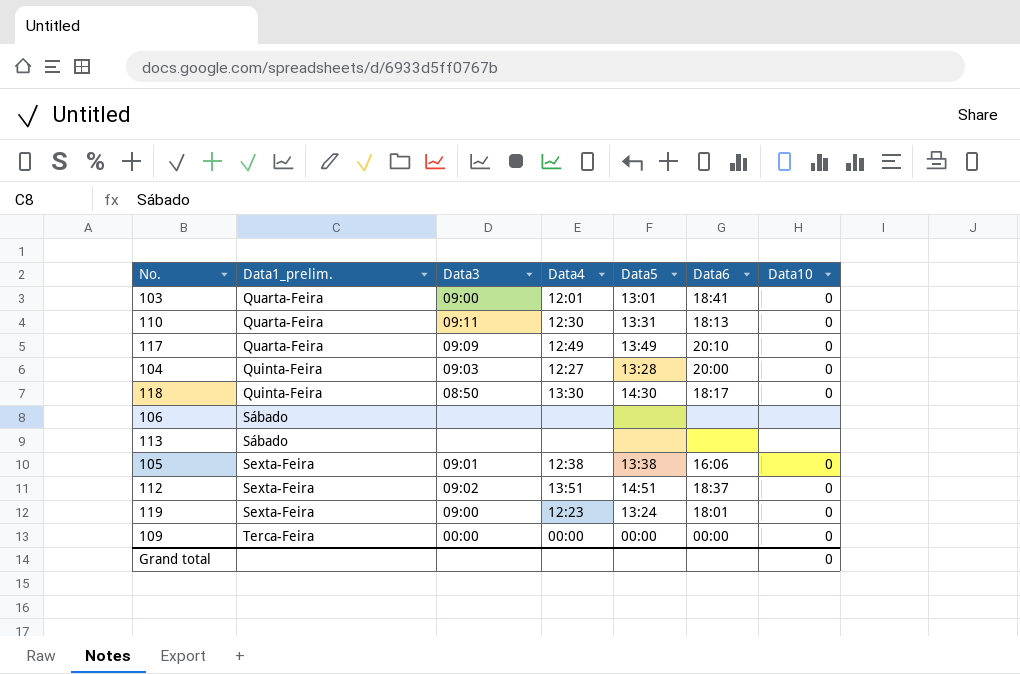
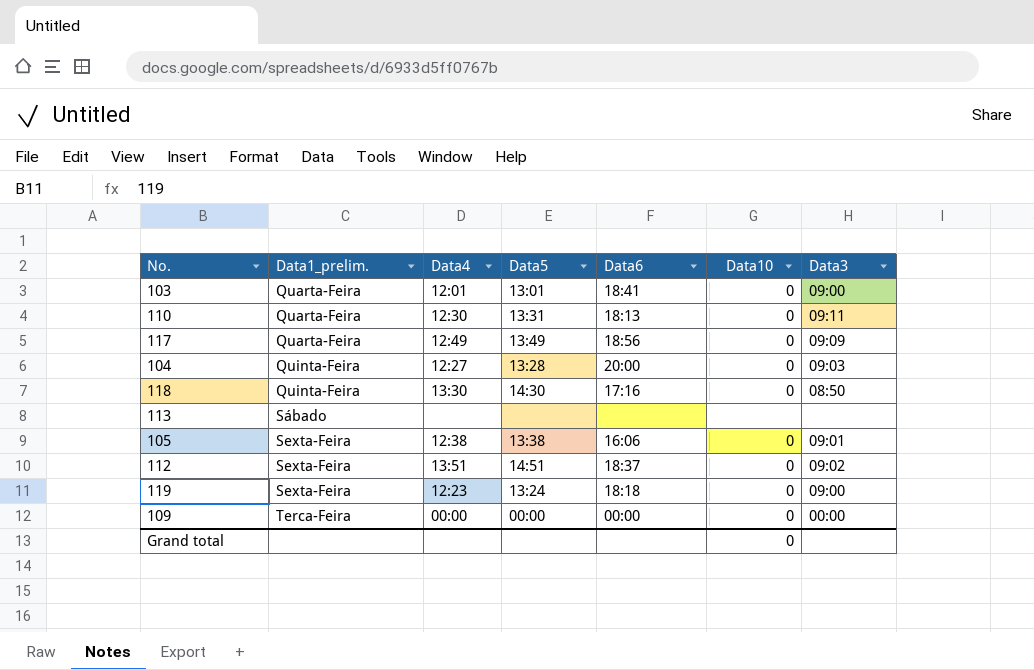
column Data3 | position: 3 -> 7
row 106: Sábado | none | none | none | none | none -> none
117 | Data6: 20:10 -> 18:56
118 | Data6: 18:17 -> 17:16
119 | Data6: 18:01 -> 18:18

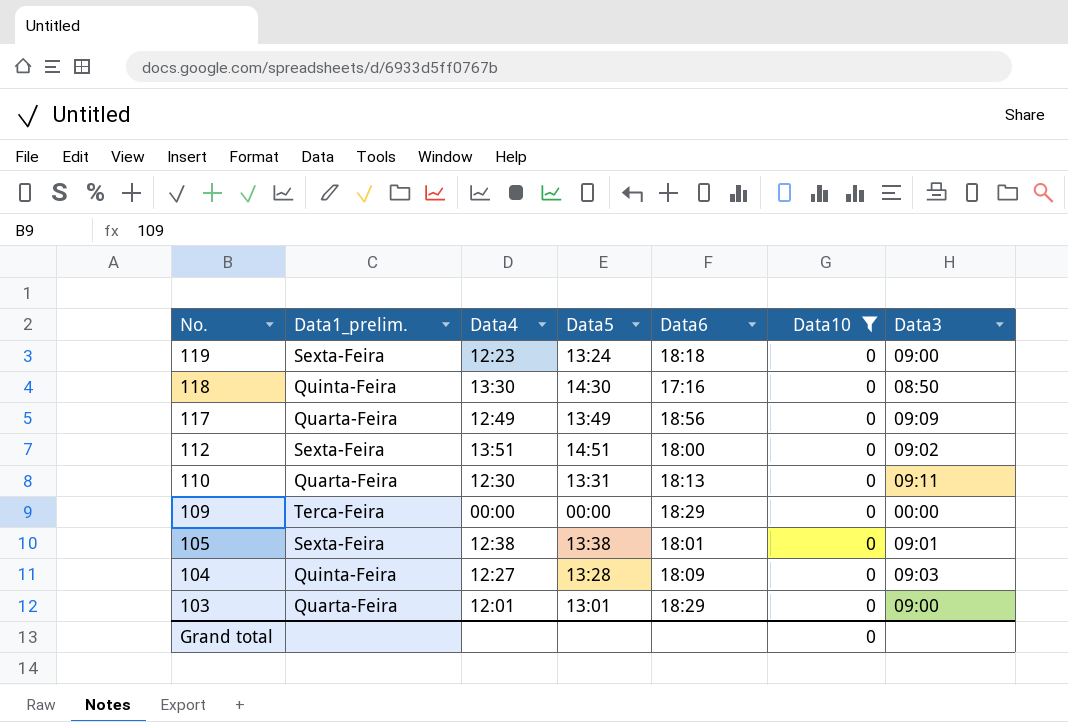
filter: none -> Data10 = 0
row order: Data1_prelim. ascending -> No. descending
112 | Data6: 18:37 -> 18:00
109 | Data6: 00:00 -> 18:29
105 | Data6: 16:06 -> 18:01
104 | Data6: 20:00 -> 18:09
103 | Data6: 18:41 -> 18:29

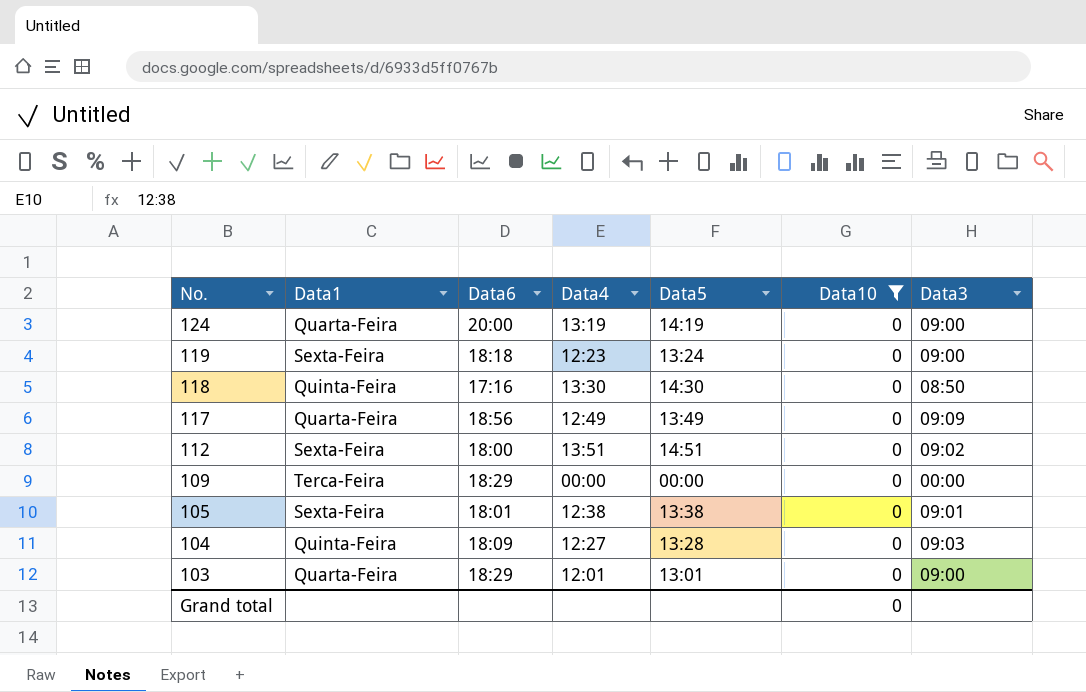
column name: Data1_prelim. -> Data1
column Data6 | position: 5 -> 3
row 110: Quarta-Feira | 12:30 | 13:31 | 18:13 | 0 | 09:11 -> none
row 124: none -> Quarta-Feira | 20:00 | 13:19 | 14:19 | 0 | 09:00

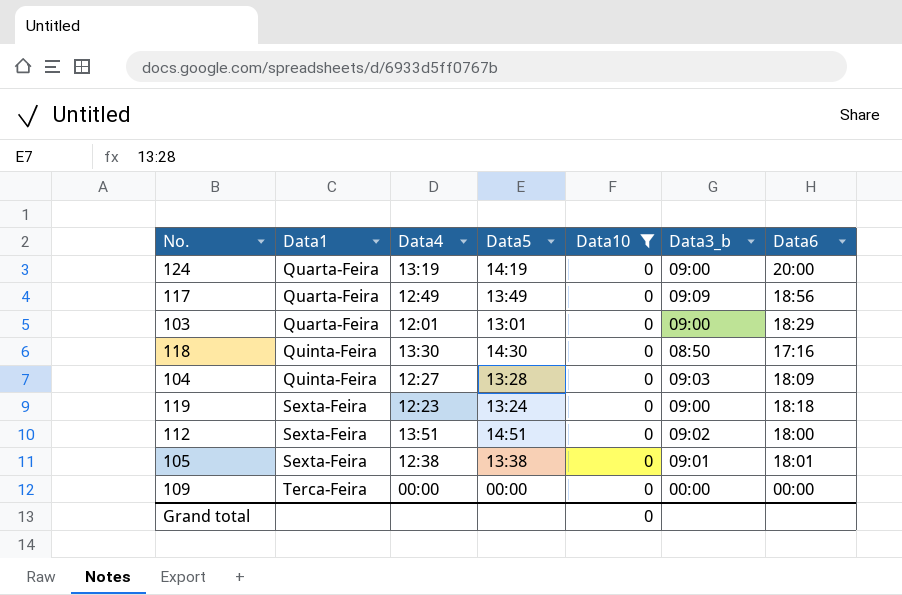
row order: No. descending -> Data1 ascending
column name: Data3 -> Data3_b
column Data6 | position: 3 -> 7
109 | Data6: 18:29 -> 00:00

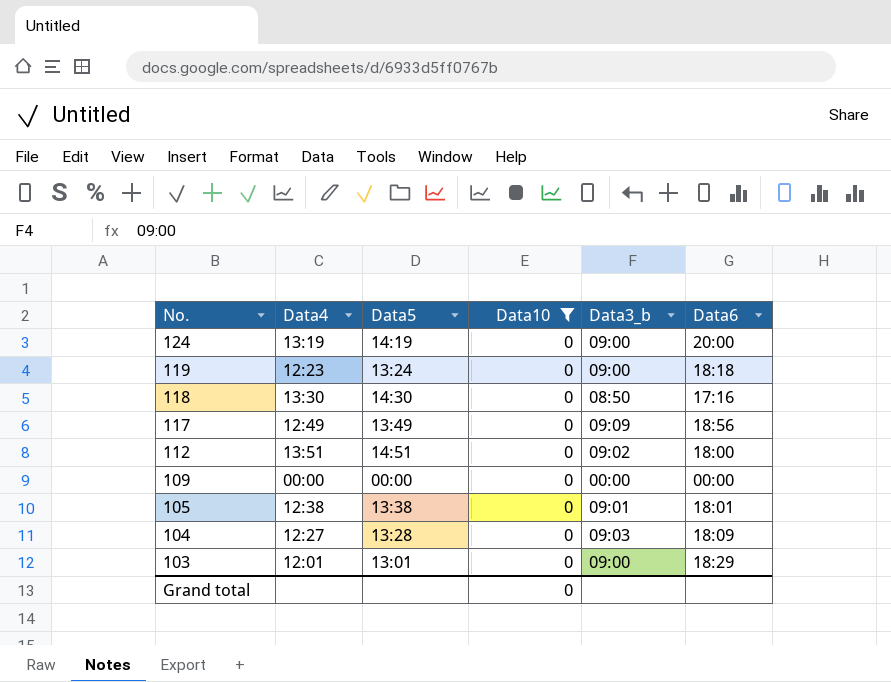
row order: Data1 ascending -> No. descending
column Data1 | position: 2 -> none

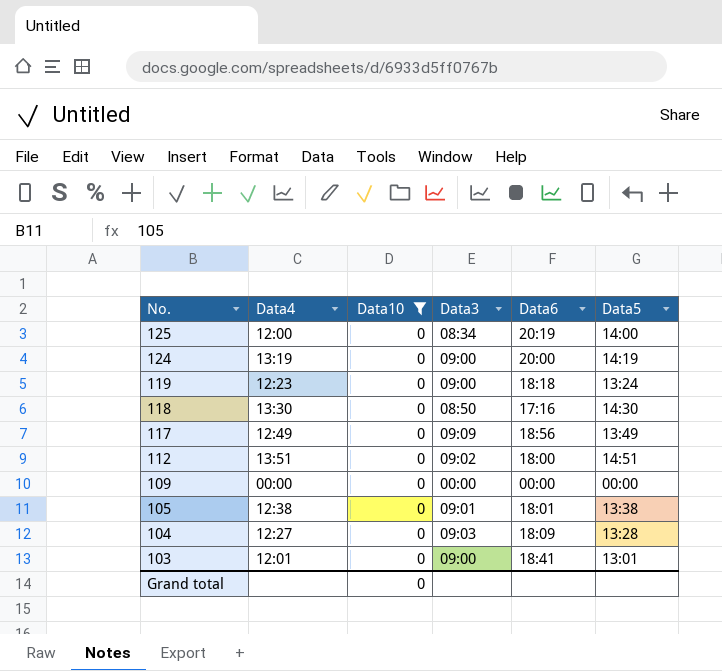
column name: Data3_b -> Data3
column Data5 | position: 3 -> 6
row 125: none -> 12:00 | 0 | 08:34 | 20:19 | 14:00
103 | Data6: 18:29 -> 18:41

